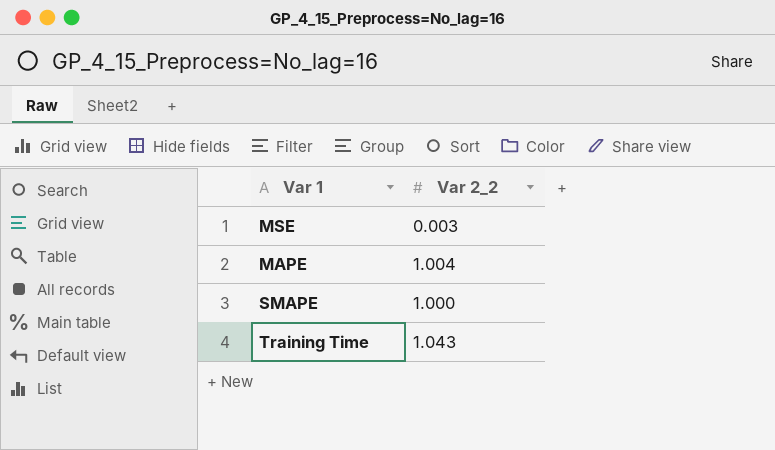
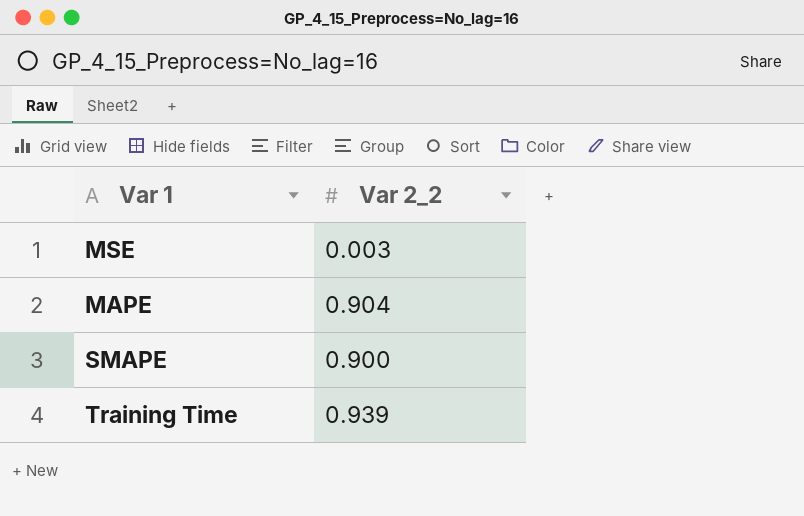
MAPE | Var 2_2: 1.004 -> 0.904
SMAPE | Var 2_2: 1.000 -> 0.900
Training Time | Var 2_2: 1.043 -> 0.939

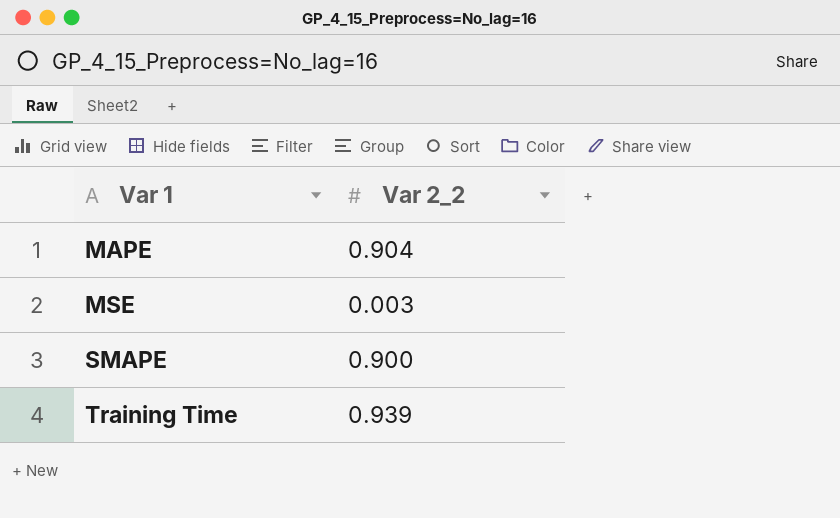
row order: none -> Var 1 ascending

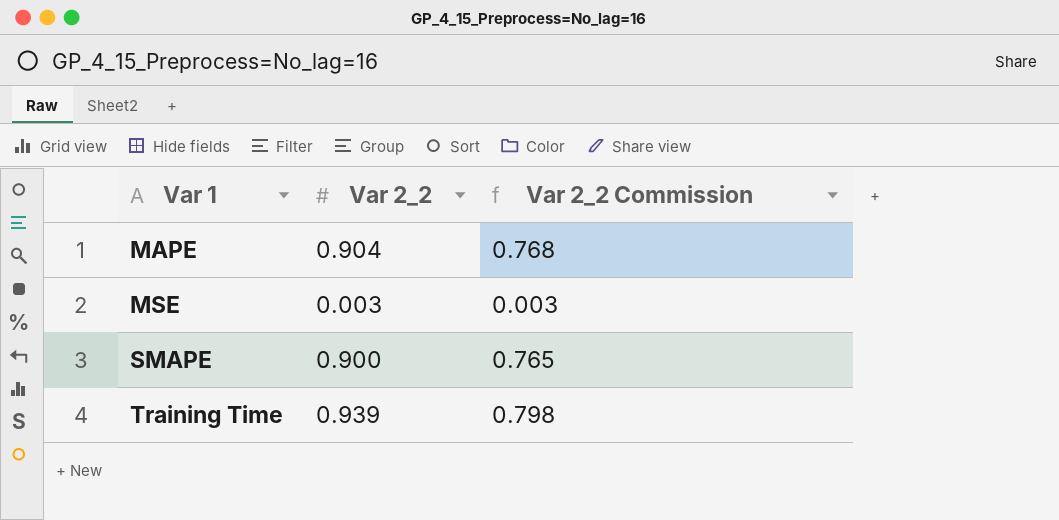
column Var 2_2 Commission | formula: none -> [Var 2_2] * 0.85

